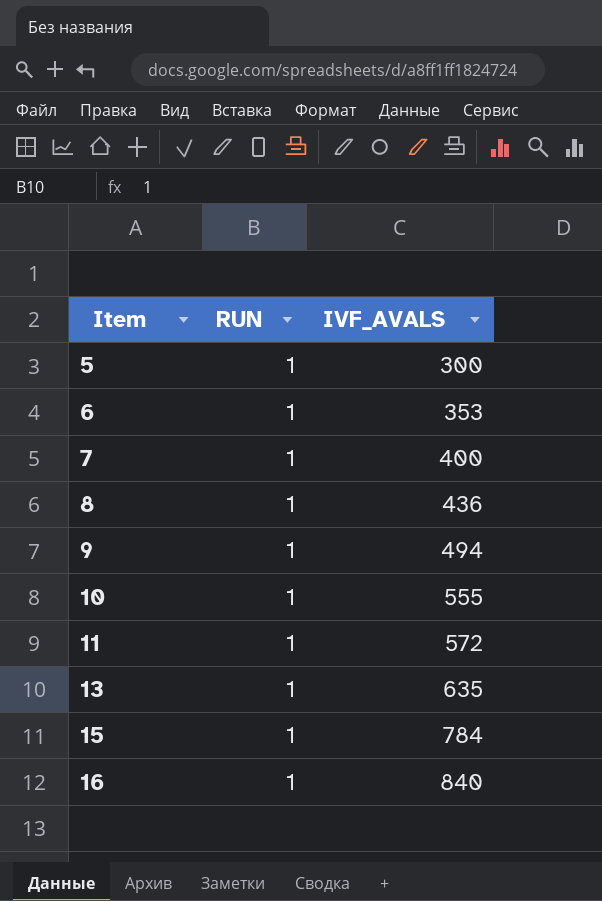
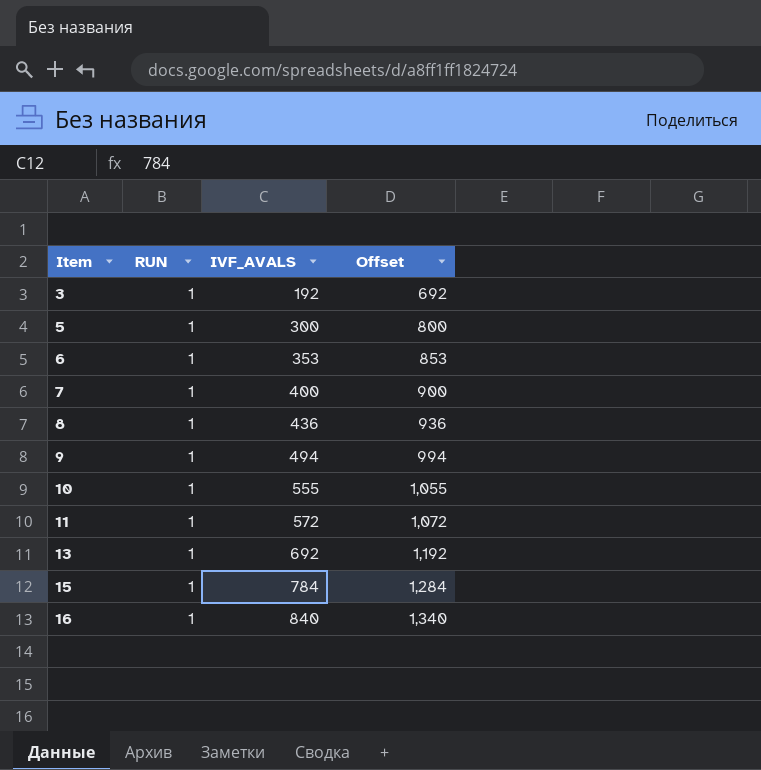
column Offset | formula: none -> [IVF_AVALS] + 500
row 3: none -> 1 | 192 | 692
13 | IVF_AVALS: 635 -> 692

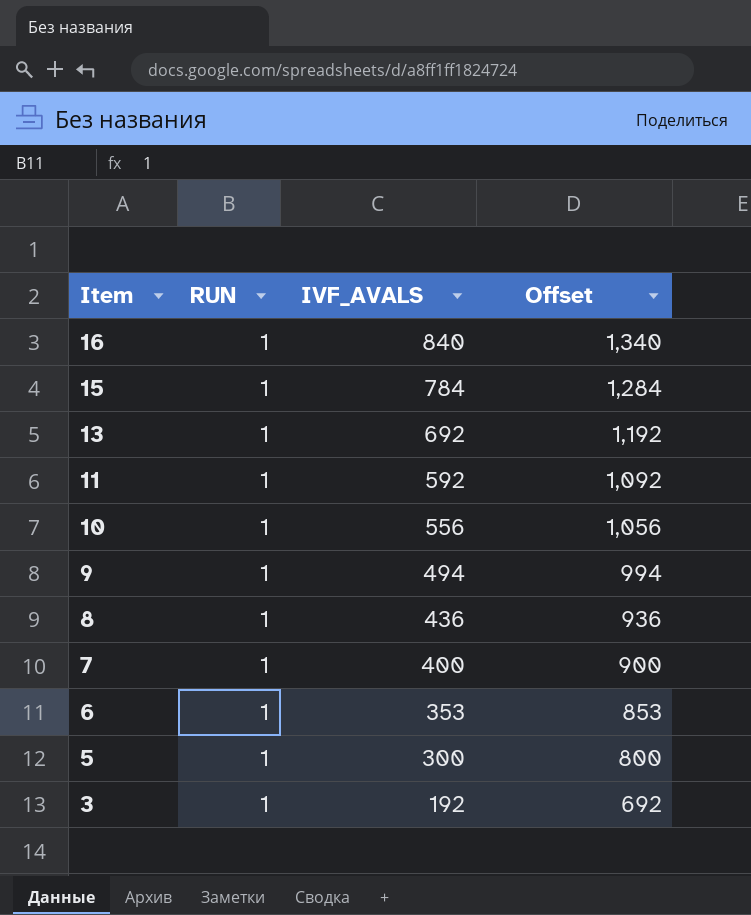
row order: Item ascending -> Item descending
11 | IVF_AVALS: 572 -> 592
11 | Offset: 1,072 -> 1,092
10 | IVF_AVALS: 555 -> 556
10 | Offset: 1,055 -> 1,056

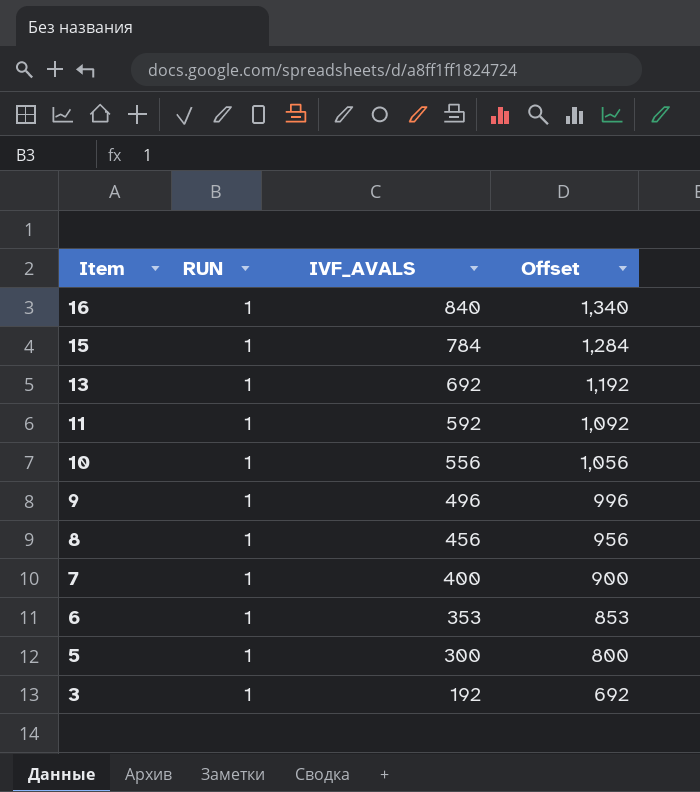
9 | IVF_AVALS: 494 -> 496
9 | Offset: 994 -> 996
8 | IVF_AVALS: 436 -> 456
8 | Offset: 936 -> 956

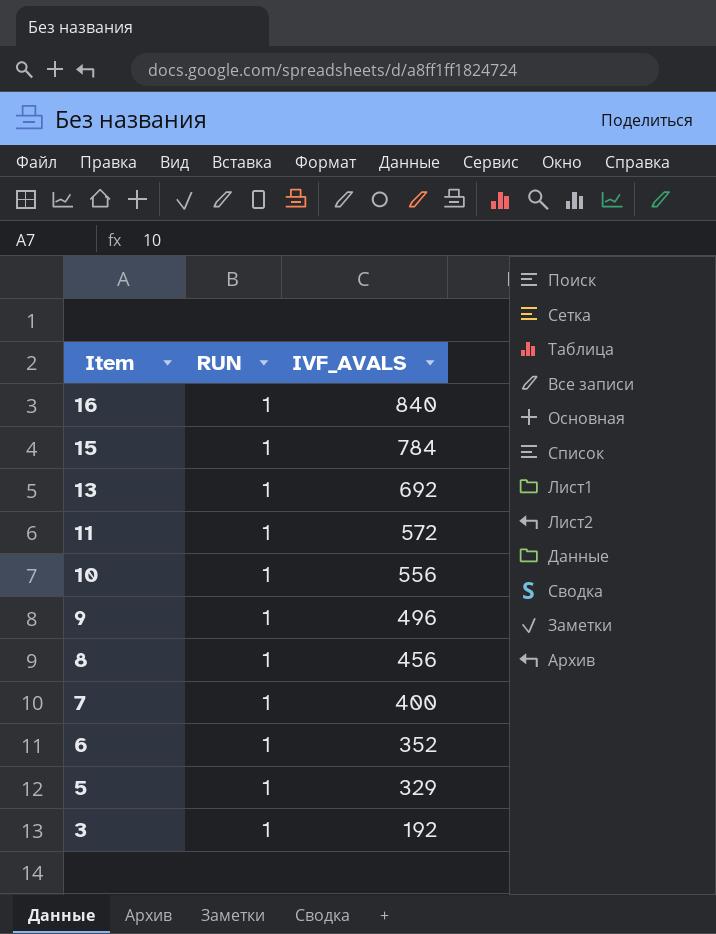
column Offset | formula: [IVF_AVALS] + 500 -> none
11 | IVF_AVALS: 592 -> 572
6 | IVF_AVALS: 353 -> 352
5 | IVF_AVALS: 300 -> 329

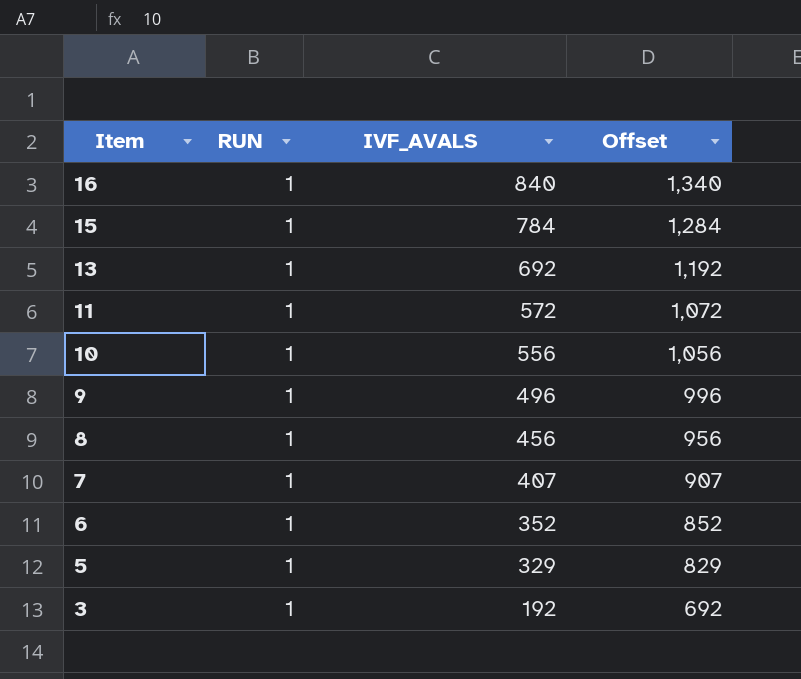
column Offset | formula: none -> [IVF_AVALS] + 500
7 | IVF_AVALS: 400 -> 407

